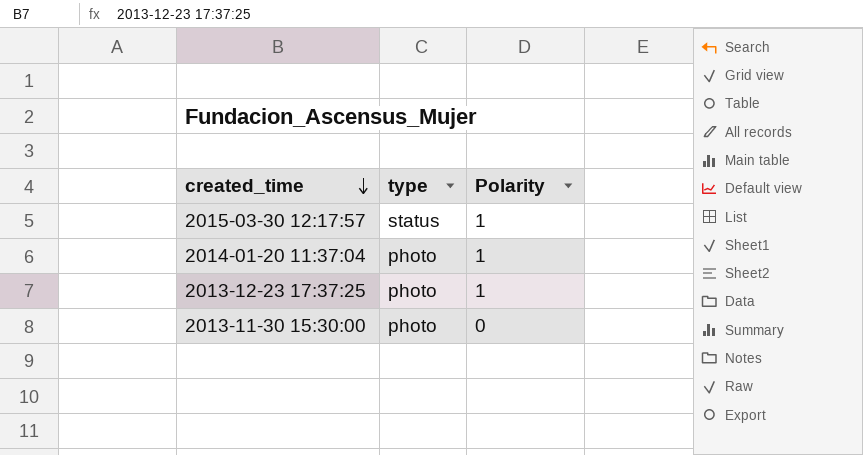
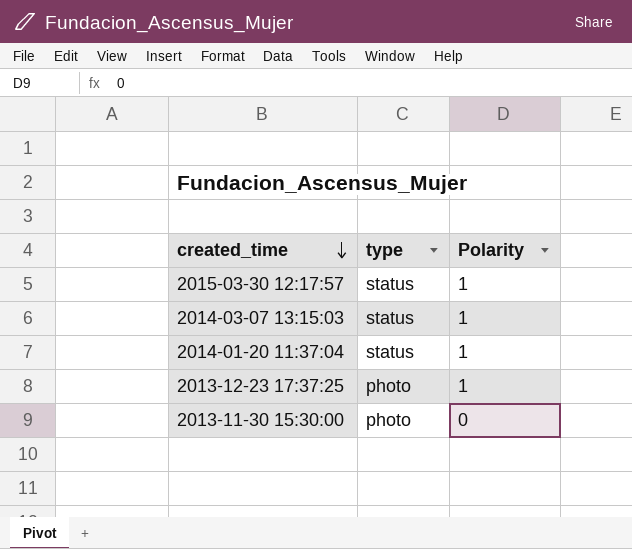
row 2014-03-07 13:15:03: none -> status | 1
2014-01-20 11:37:04 | type: photo -> status

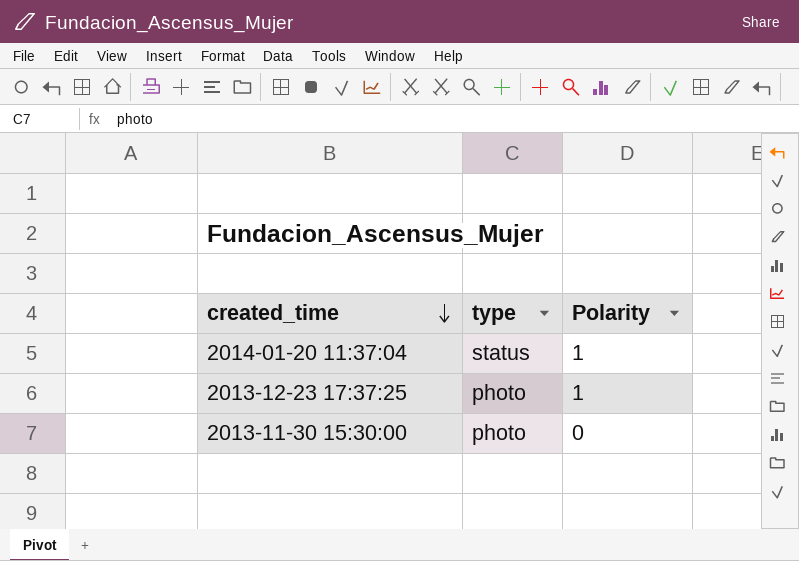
row 2015-03-30 12:17:57: status | 1 -> none
row 2014-03-07 13:15:03: status | 1 -> none

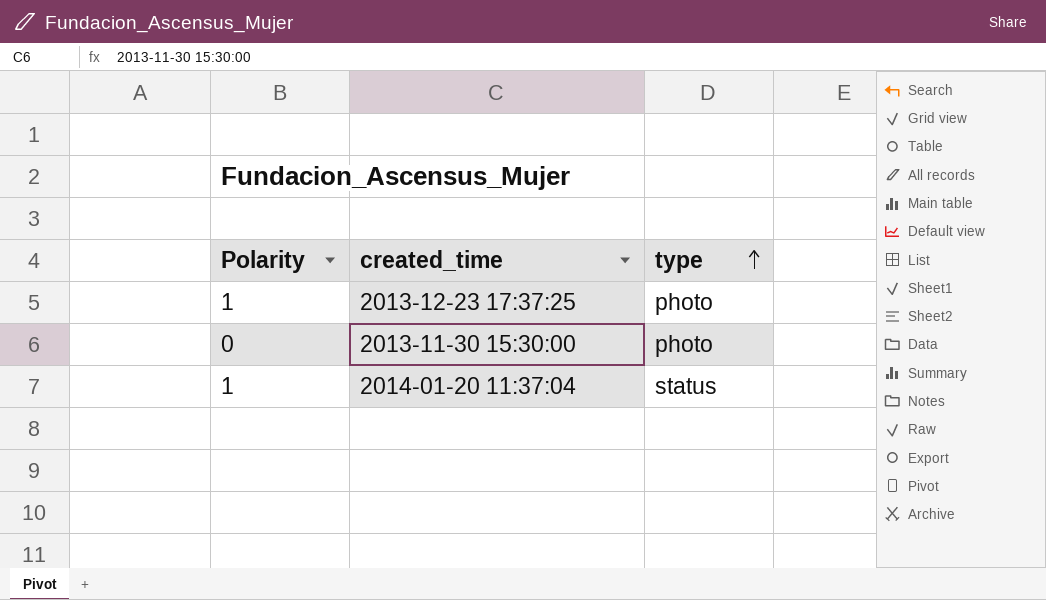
row order: created_time descending -> type ascending
column Polarity | position: 3 -> 1

